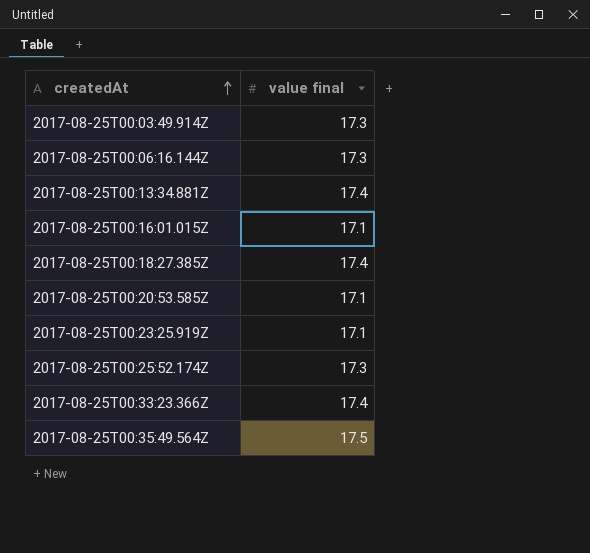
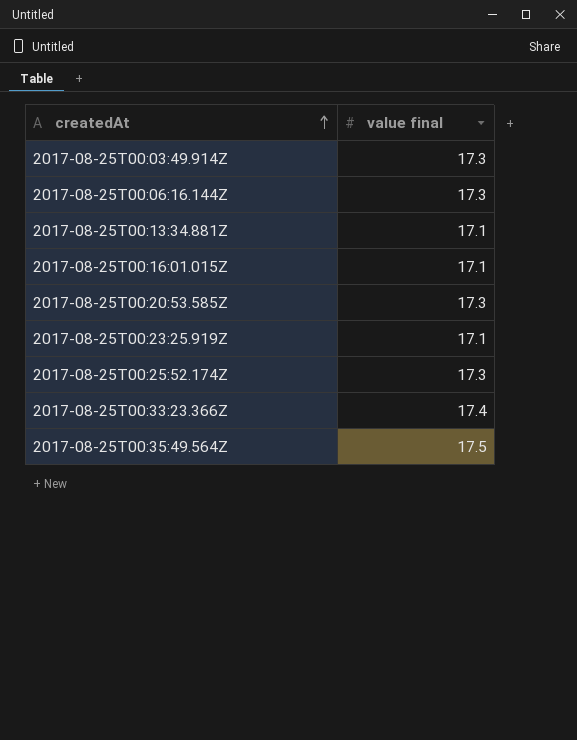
row 2017-08-25T00:18:27.385Z: 17.4 -> none
2017-08-25T00:13:34.881Z | value final: 17.4 -> 17.1
2017-08-25T00:20:53.585Z | value final: 17.1 -> 17.3

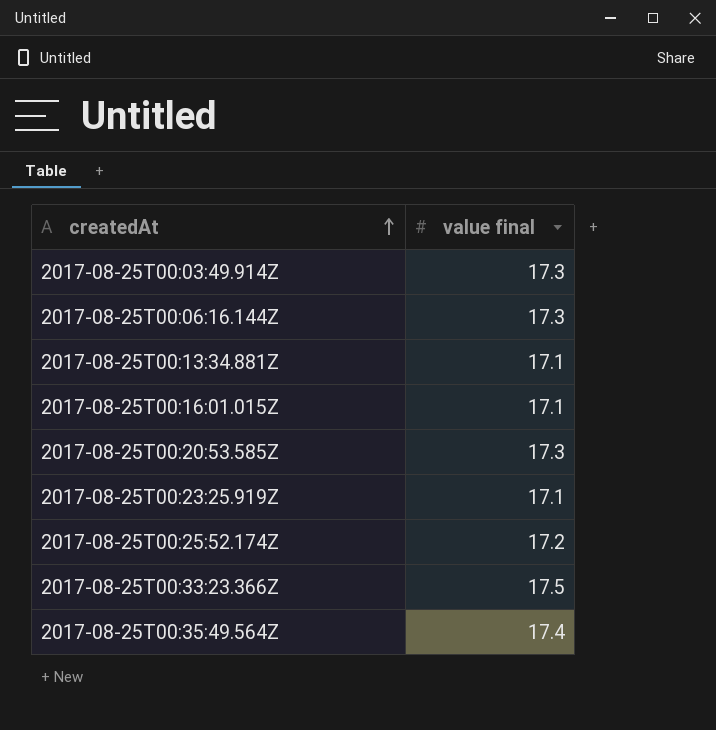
2017-08-25T00:25:52.174Z | value final: 17.3 -> 17.2
2017-08-25T00:33:23.366Z | value final: 17.4 -> 17.5
2017-08-25T00:35:49.564Z | value final: 17.5 -> 17.4

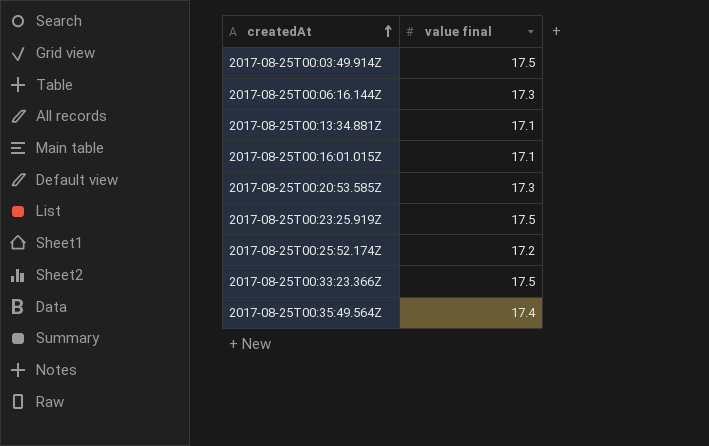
2017-08-25T00:03:49.914Z | value final: 17.3 -> 17.5
2017-08-25T00:23:25.919Z | value final: 17.1 -> 17.5

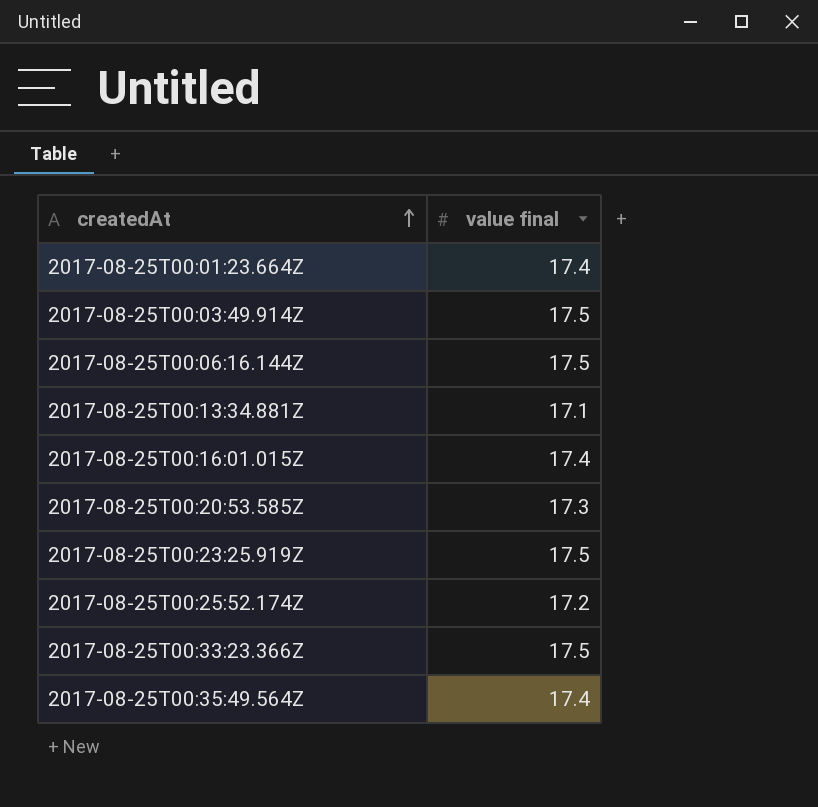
row 2017-08-25T00:01:23.664Z: none -> 17.4
2017-08-25T00:06:16.144Z | value final: 17.3 -> 17.5
2017-08-25T00:16:01.015Z | value final: 17.1 -> 17.4

